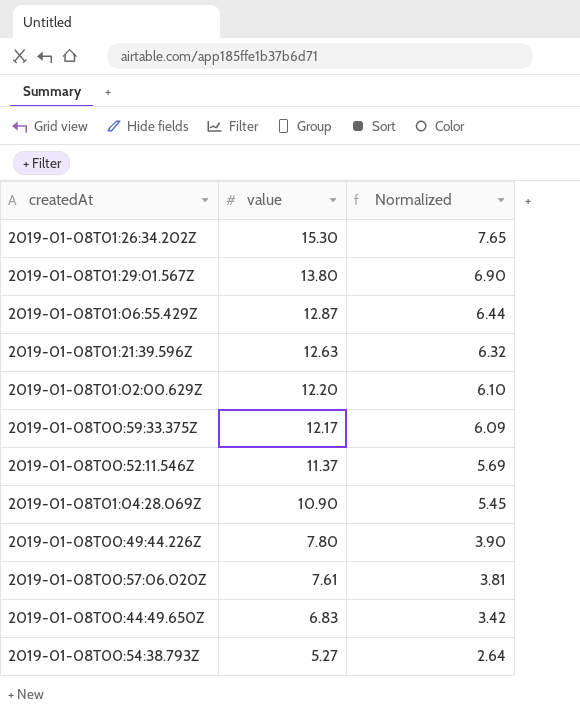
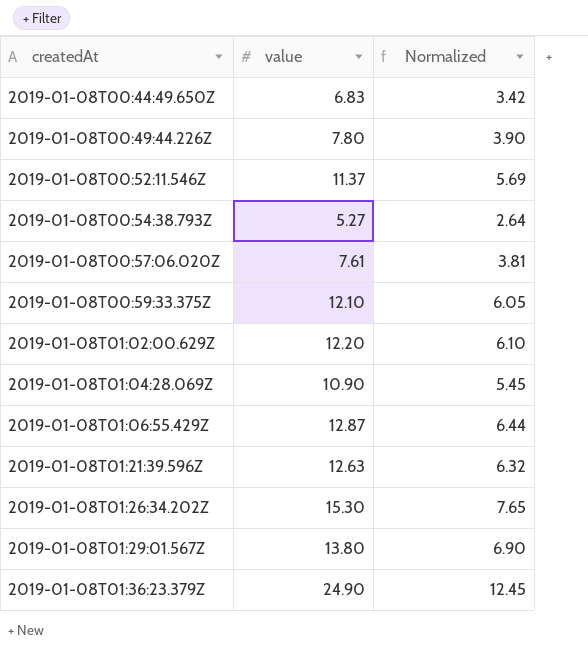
row order: value descending -> createdAt ascending
2019-01-08T00:59:33.375Z | value: 12.17 -> 12.10
2019-01-08T00:59:33.375Z | Normalized: 6.09 -> 6.05
row 2019-01-08T01:36:23.379Z: none -> 24.90 | 12.45

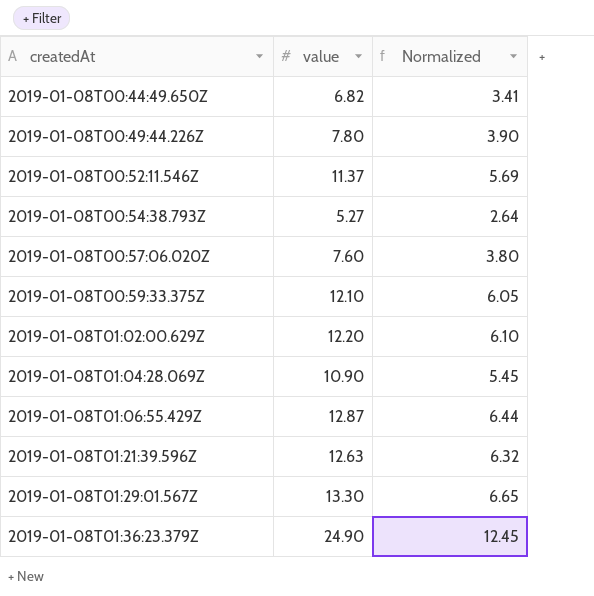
row 2019-01-08T01:26:34.202Z: 15.30 | 7.65 -> none
2019-01-08T00:44:49.650Z | value: 6.83 -> 6.82
2019-01-08T00:44:49.650Z | Normalized: 3.42 -> 3.41
2019-01-08T00:57:06.020Z | value: 7.61 -> 7.60
2019-01-08T00:57:06.020Z | Normalized: 3.81 -> 3.80
2019-01-08T01:29:01.567Z | value: 13.80 -> 13.30
2019-01-08T01:29:01.567Z | Normalized: 6.90 -> 6.65

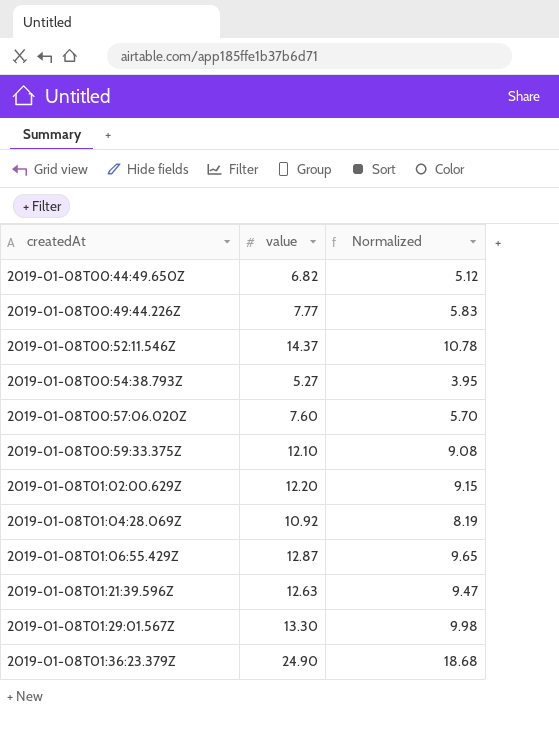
column Normalized | formula: [value] * 0.5 -> [value] * 0.75
2019-01-08T00:49:44.226Z | value: 7.80 -> 7.77
2019-01-08T00:52:11.546Z | value: 11.37 -> 14.37
2019-01-08T01:04:28.069Z | value: 10.90 -> 10.92

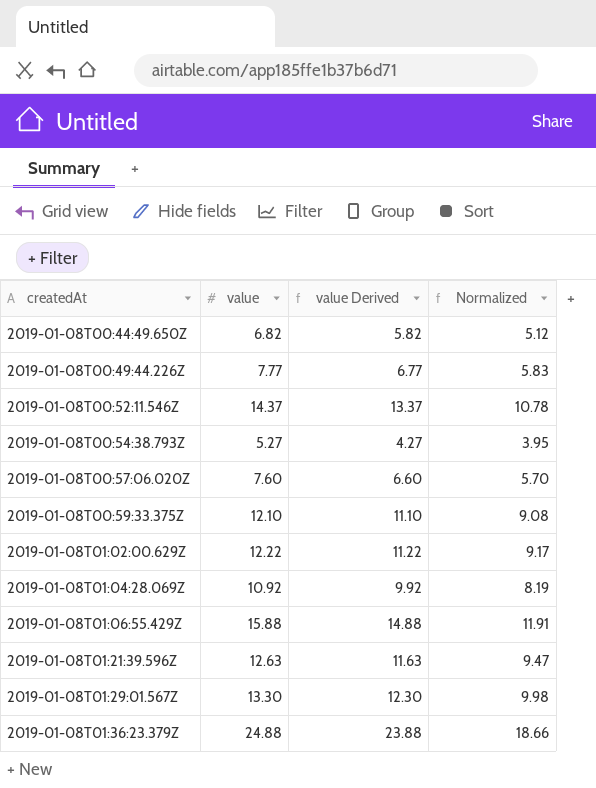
column value Derived | formula: none -> [value] - 1
2019-01-08T01:02:00.629Z | value: 12.20 -> 12.22
2019-01-08T01:02:00.629Z | Normalized: 9.15 -> 9.17
2019-01-08T01:06:55.429Z | value: 12.87 -> 15.88
2019-01-08T01:06:55.429Z | Normalized: 9.65 -> 11.91
2019-01-08T01:36:23.379Z | value: 24.90 -> 24.88
2019-01-08T01:36:23.379Z | Normalized: 18.68 -> 18.66

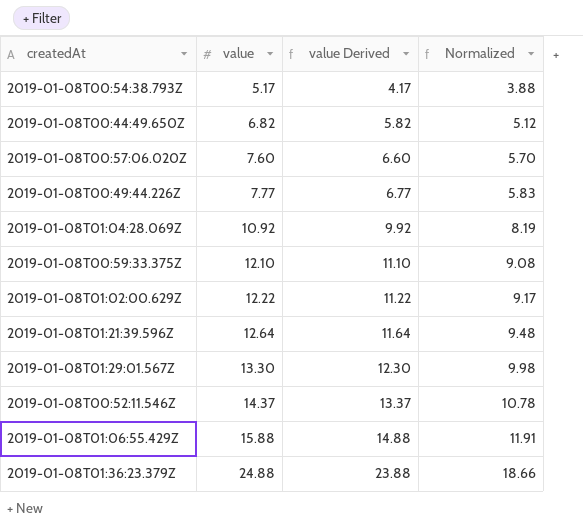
row order: createdAt ascending -> value ascending
2019-01-08T00:54:38.793Z | value: 5.27 -> 5.17
2019-01-08T00:54:38.793Z | value Derived: 4.27 -> 4.17
2019-01-08T00:54:38.793Z | Normalized: 3.95 -> 3.88
2019-01-08T01:21:39.596Z | value: 12.63 -> 12.64
2019-01-08T01:21:39.596Z | value Derived: 11.63 -> 11.64
2019-01-08T01:21:39.596Z | Normalized: 9.47 -> 9.48

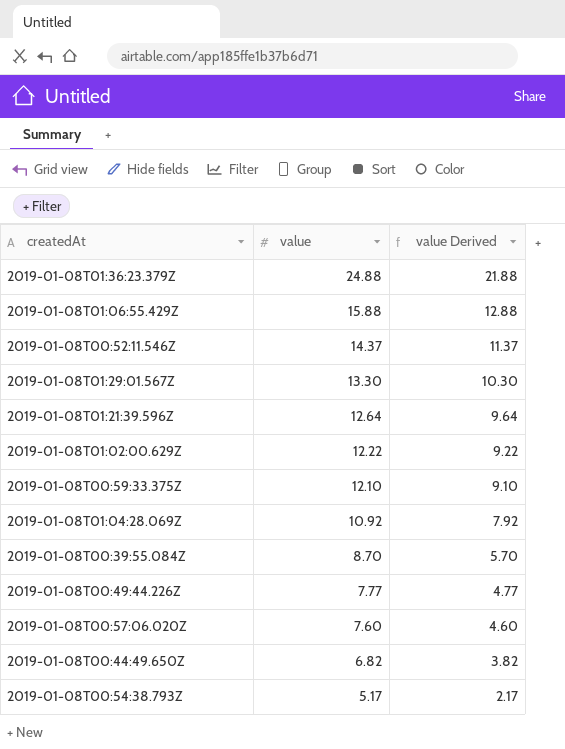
row order: value ascending -> value descending
column Normalized | formula: [value] * 0.75 -> none
column value Derived | formula: [value] - 1 -> [value] - 3
row 2019-01-08T00:39:55.084Z: none -> 8.70 | 5.70

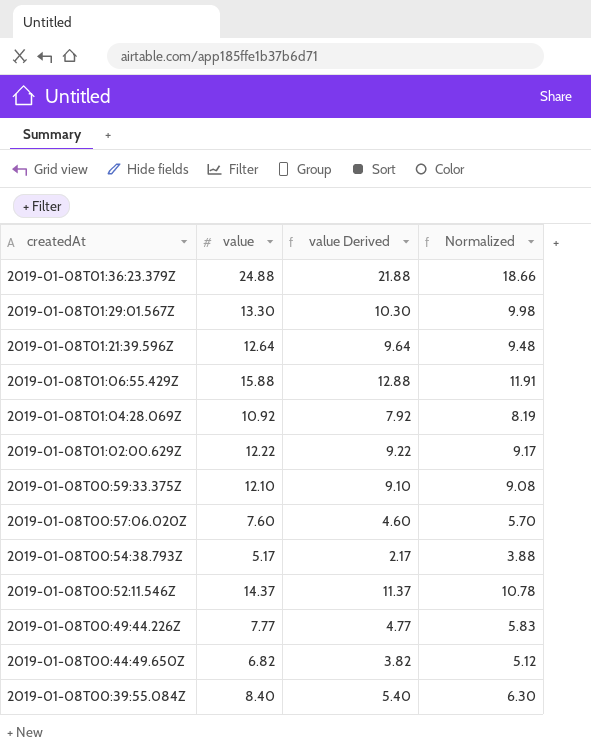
row order: value descending -> createdAt descending
column Normalized | formula: none -> [value] * 0.75
2019-01-08T00:39:55.084Z | value: 8.70 -> 8.40
2019-01-08T00:39:55.084Z | value Derived: 5.70 -> 5.40

